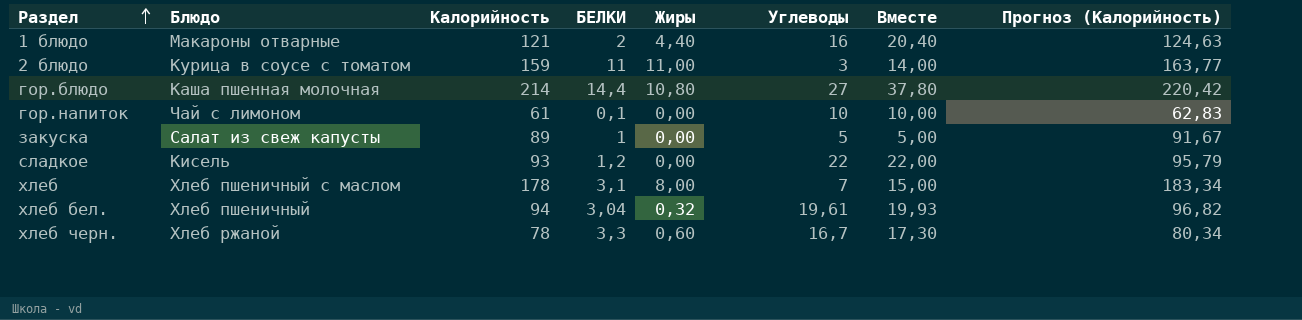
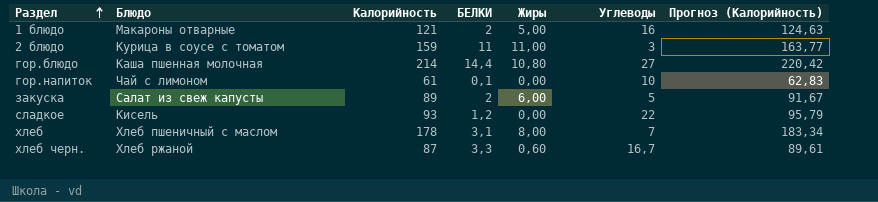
column Вместе | formula: [Жиры] + [Углеводы] -> none
row хлеб бел.: Хлеб пшеничный | 94 | 3,04 | 0,32 | 19,61 | 19,93 | 96,82 -> none
1 блюдо | Жиры: 4,40 -> 5,00
закуска | БЕЛКИ: 1 -> 2
закуска | Жиры: 0,00 -> 6,00
хлеб черн. | Калорийность: 78 -> 87
хлеб черн. | Прогноз (Калорийность): 80,34 -> 89,61

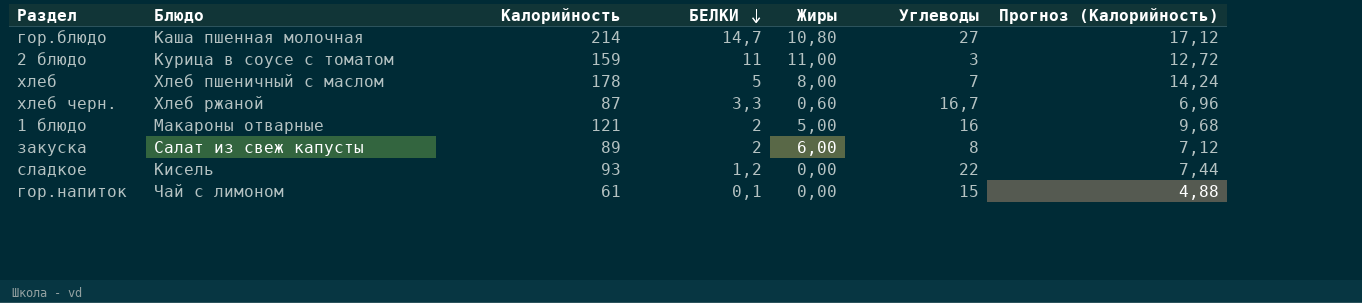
row order: Раздел ascending -> БЕЛКИ descending
column Прогноз (Калорийность) | formula: [Калорийность] * 1,03 -> [Калорийность] * 0,08
гор.блюдо | БЕЛКИ: 14,4 -> 14,7
хлеб | БЕЛКИ: 3,1 -> 5
закуска | Углеводы: 5 -> 8
гор.напиток | Углеводы: 10 -> 15

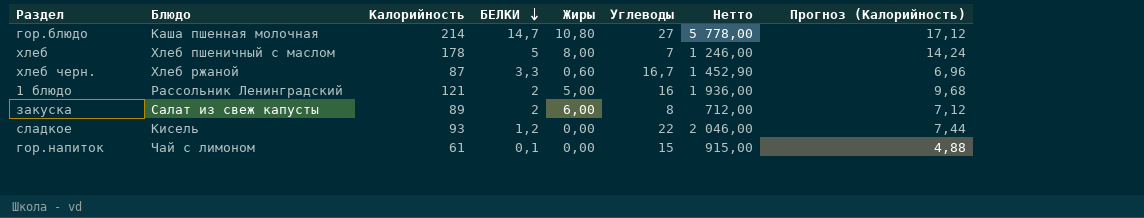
column Нетто | formula: none -> [Калорийность] * [Углеводы]
row 2 блюдо: Курица в соусе с томатом | 159 | 11 | 11,00 | 3 | 12,72 -> none
1 блюдо | Блюдо: Макароны отварные -> Рассольник Ленинградский

